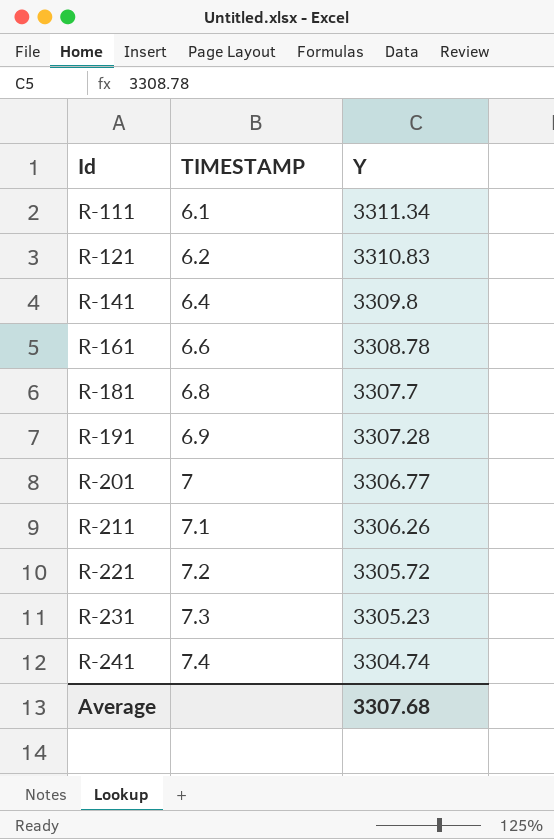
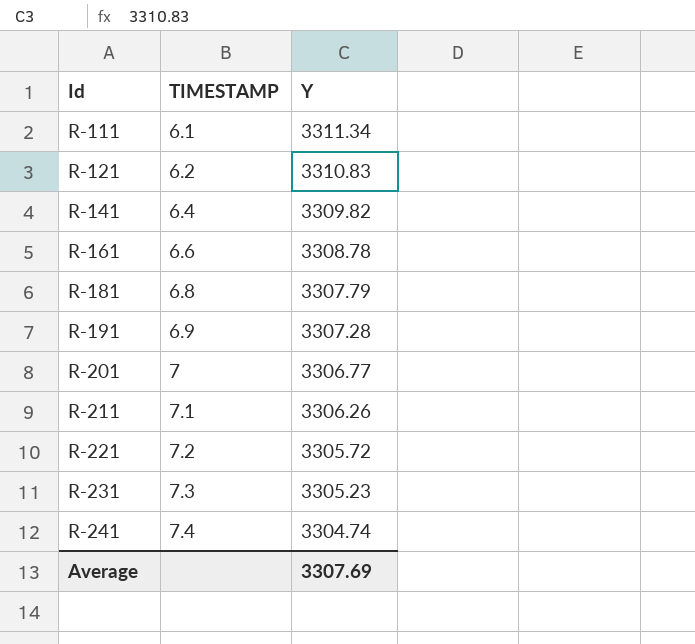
R-141 | Y: 3309.8 -> 3309.82
R-181 | Y: 3307.7 -> 3307.79
Average | Y: 3307.68 -> 3307.69

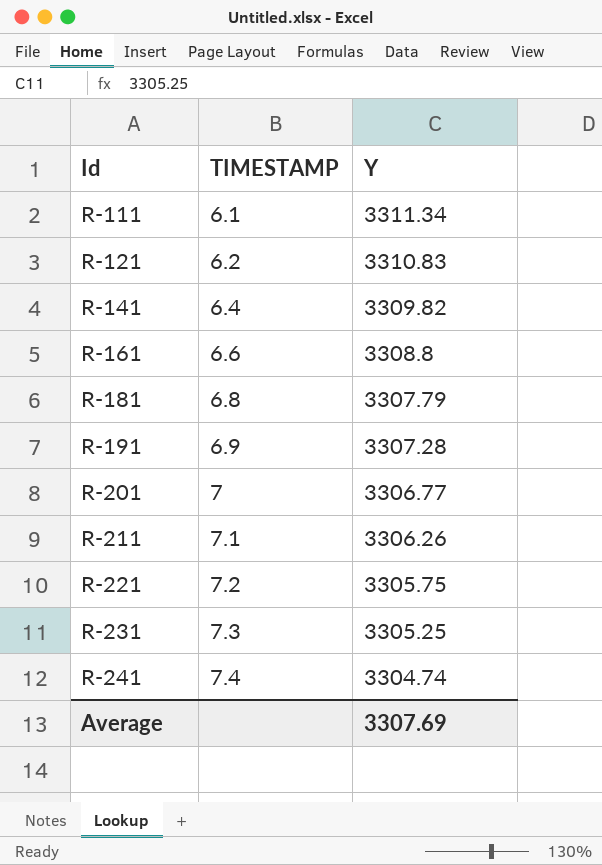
R-161 | Y: 3308.78 -> 3308.8
R-221 | Y: 3305.72 -> 3305.75
R-231 | Y: 3305.23 -> 3305.25

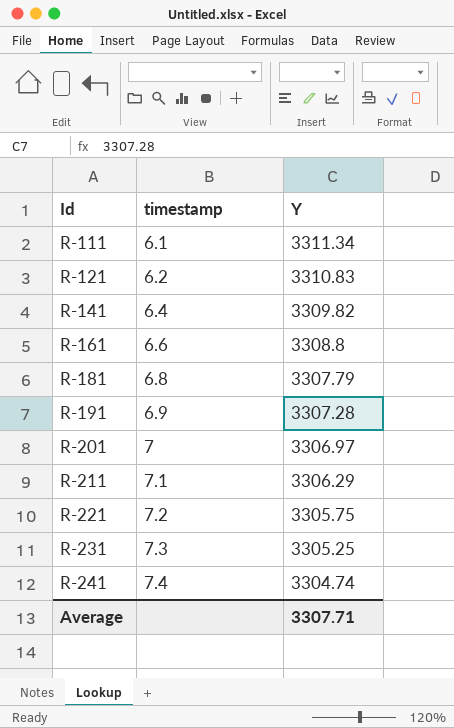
column name: TIMESTAMP -> timestamp
R-201 | Y: 3306.77 -> 3306.97
R-211 | Y: 3306.26 -> 3306.29
Average | Y: 3307.69 -> 3307.71

